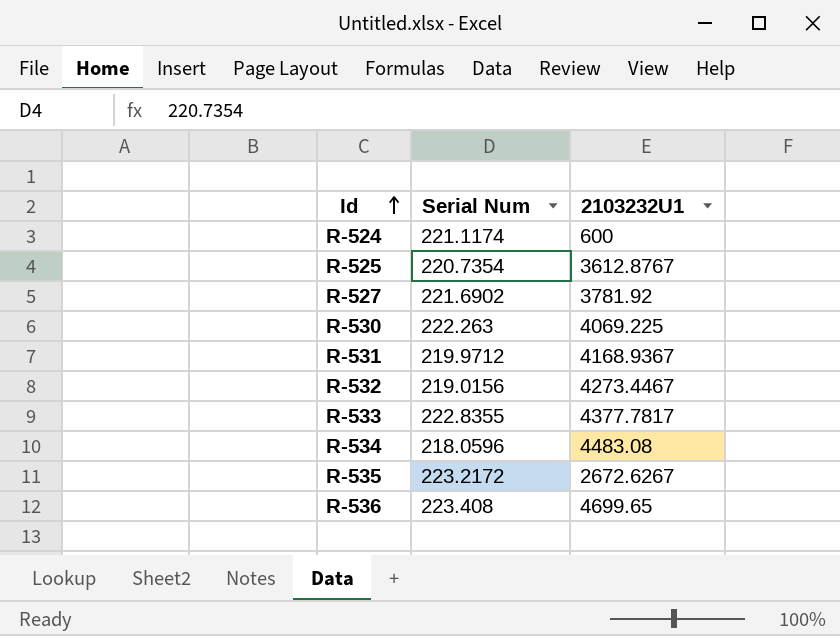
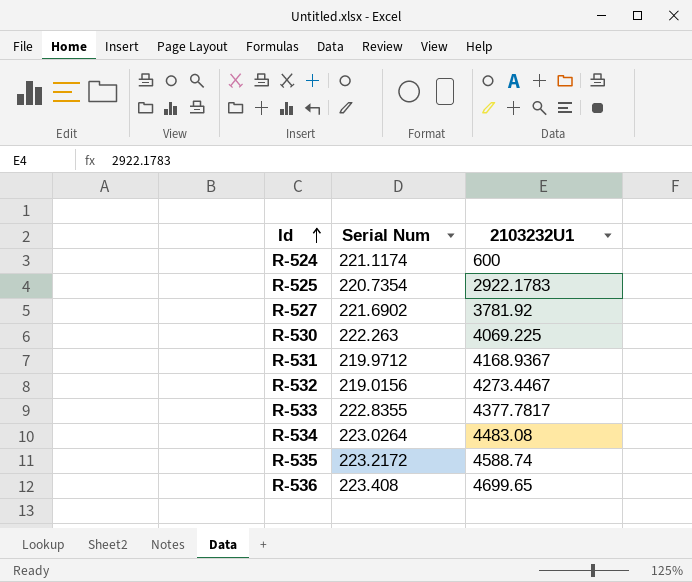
R-525 | 2103232U1: 3612.8767 -> 2922.1783
R-534 | Serial Num: 218.0596 -> 223.0264
R-535 | 2103232U1: 2672.6267 -> 4588.74

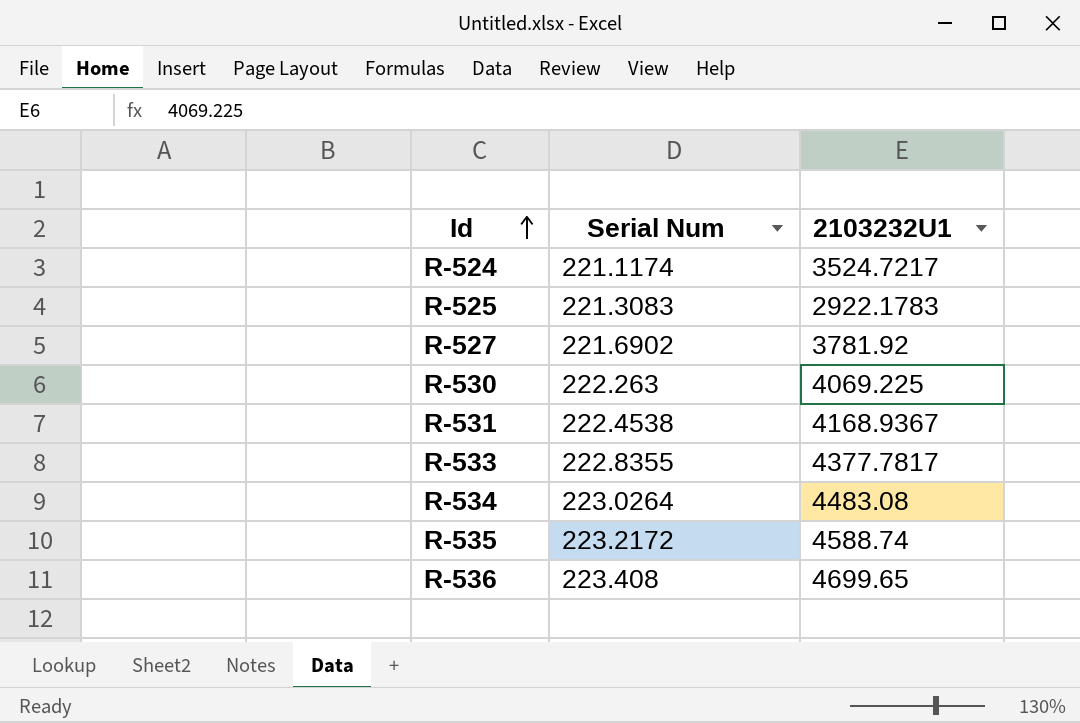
row R-532: 219.0156 | 4273.4467 -> none
R-524 | 2103232U1: 600 -> 3524.7217
R-525 | Serial Num: 220.7354 -> 221.3083
R-531 | Serial Num: 219.9712 -> 222.4538

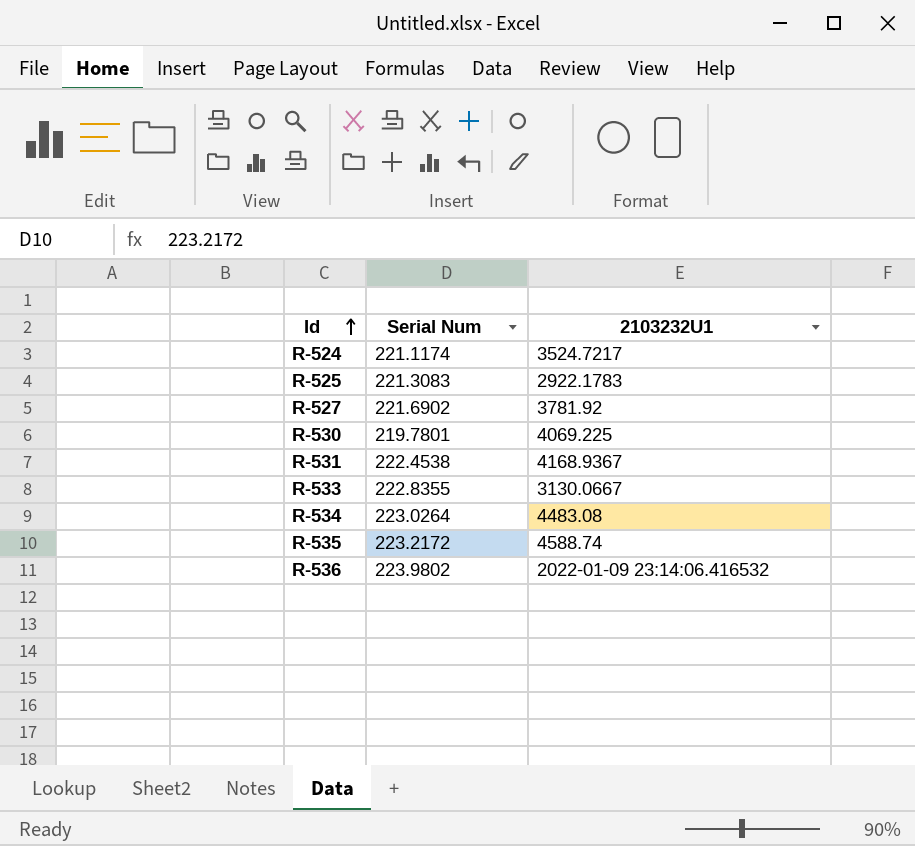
R-530 | Serial Num: 222.263 -> 219.7801
R-533 | 2103232U1: 4377.7817 -> 3130.0667
R-536 | Serial Num: 223.408 -> 223.9802
R-536 | 2103232U1: 4699.65 -> 2022-01-09 23:14:06.416532

